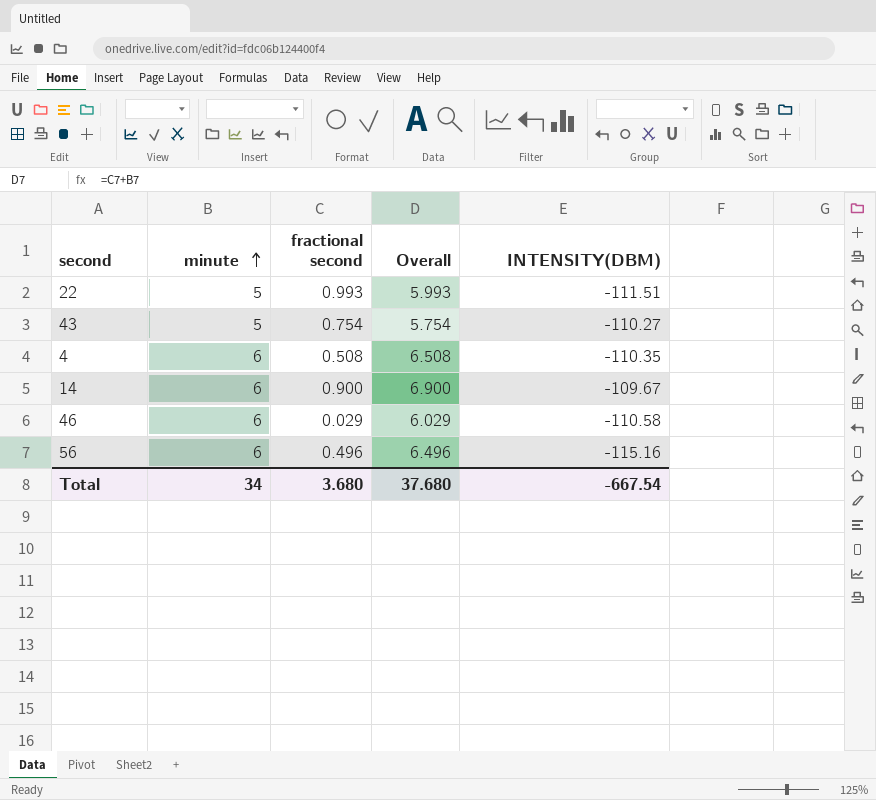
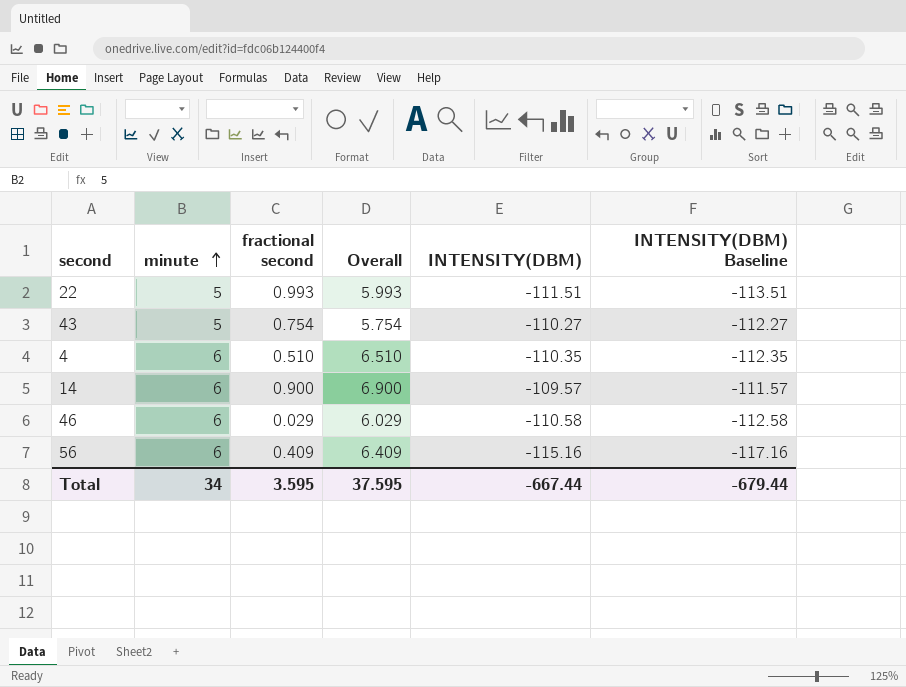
column INTENSITY(DBM) Baseline | formula: none -> [INTENSITY(DBM)] - 2
4 | fractional second: 0.508 -> 0.510
4 | Overall: 6.508 -> 6.510
14 | INTENSITY(DBM): -109.67 -> -109.57
56 | fractional second: 0.496 -> 0.409
56 | Overall: 6.496 -> 6.409
Total | fractional second: 3.680 -> 3.595
Total | Overall: 37.680 -> 37.595
Total | INTENSITY(DBM): -667.54 -> -667.44

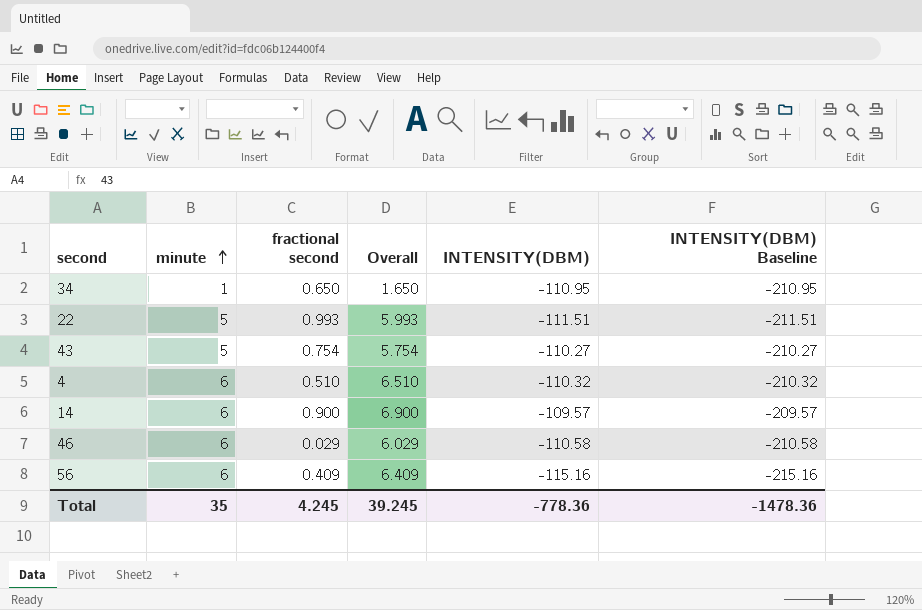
column INTENSITY(DBM) Baseline | formula: [INTENSITY(DBM)] - 2 -> [INTENSITY(DBM)] - 100
row 34: none -> 1 | 0.650 | 1.650 | -110.95 | -210.95
4 | INTENSITY(DBM): -110.35 -> -110.32
Total | minute: 34 -> 35
Total | fractional second: 3.595 -> 4.245
Total | Overall: 37.595 -> 39.245
Total | INTENSITY(DBM): -667.44 -> -778.36
Total | INTENSITY(DBM) Baseline: -679.44 -> -1478.36

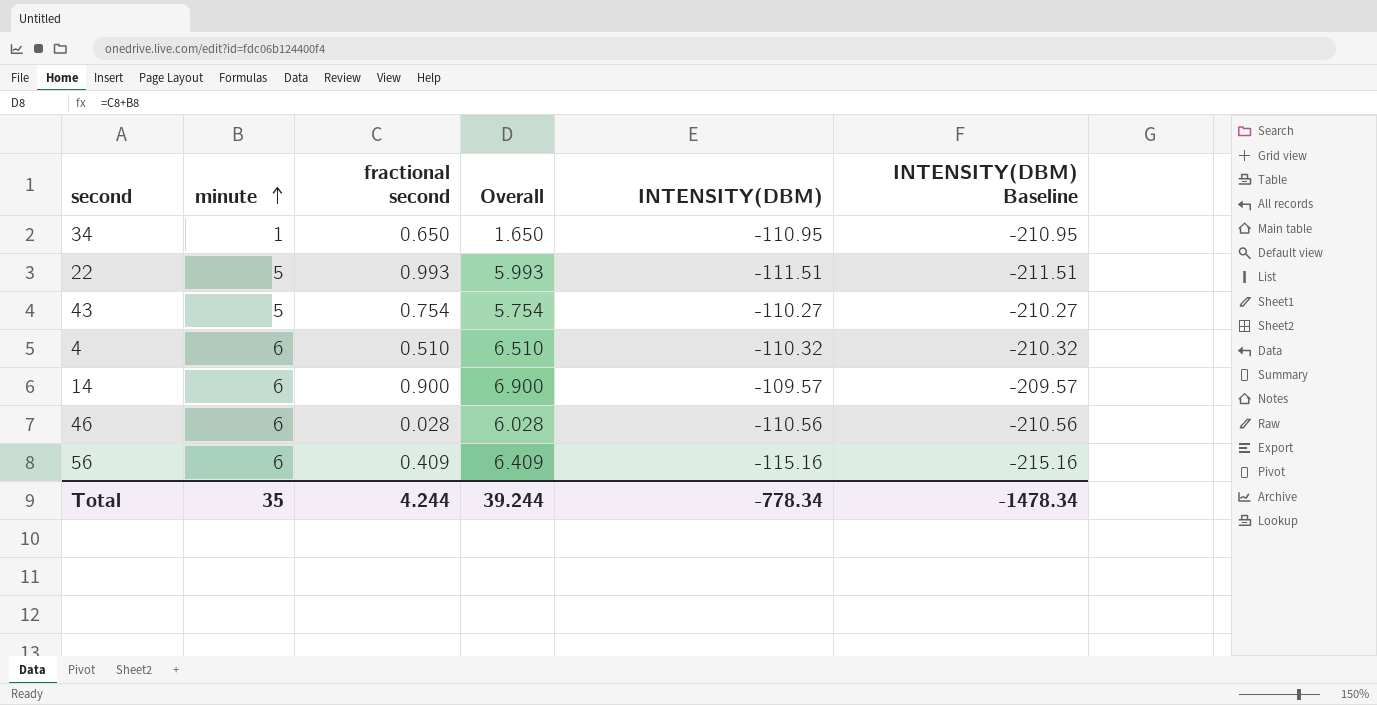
46 | fractional second: 0.029 -> 0.028
46 | Overall: 6.029 -> 6.028
46 | INTENSITY(DBM): -110.58 -> -110.56
46 | INTENSITY(DBM) Baseline: -210.58 -> -210.56
Total | fractional second: 4.245 -> 4.244
Total | Overall: 39.245 -> 39.244
Total | INTENSITY(DBM): -778.36 -> -778.34
Total | INTENSITY(DBM) Baseline: -1478.36 -> -1478.34

